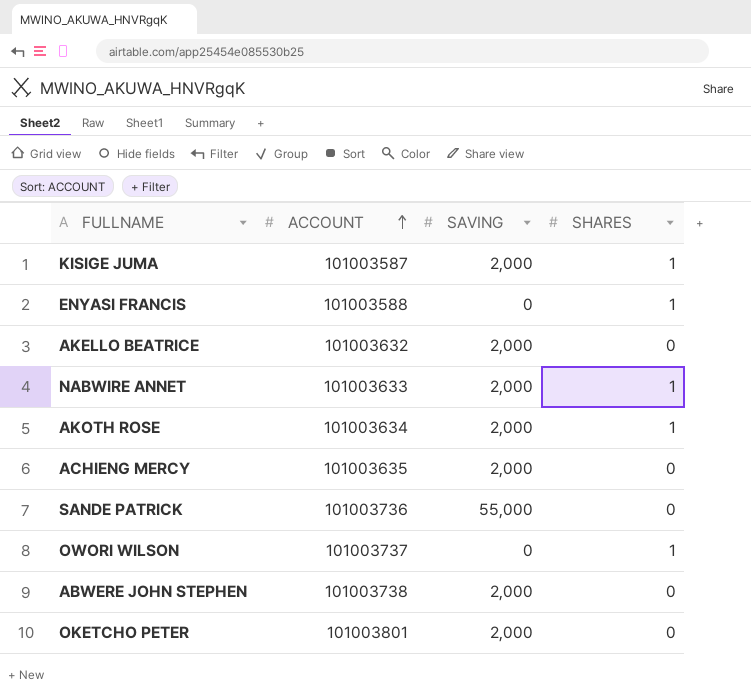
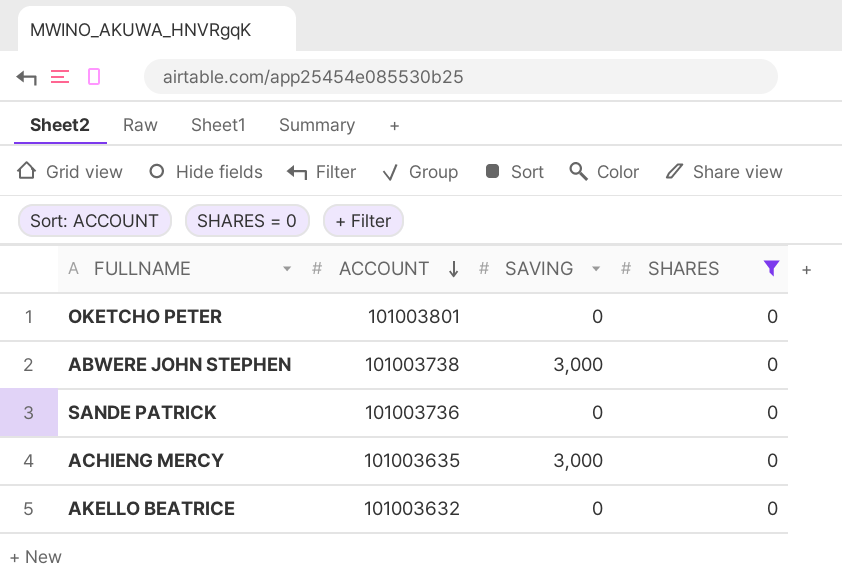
filter: none -> SHARES = 0
row order: ACCOUNT ascending -> ACCOUNT descending
OKETCHO PETER | SAVING: 2,000 -> 0
ABWERE JOHN STEPHEN | SAVING: 2,000 -> 3,000
SANDE PATRICK | SAVING: 55,000 -> 0
ACHIENG MERCY | SAVING: 2,000 -> 3,000
AKELLO BEATRICE | SAVING: 2,000 -> 0

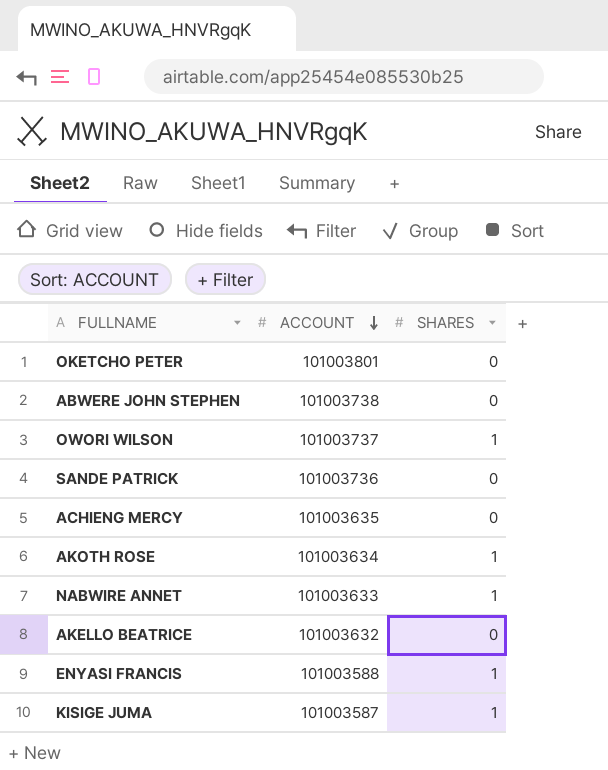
filter: SHARES = 0 -> none
column SAVING | position: 3 -> none

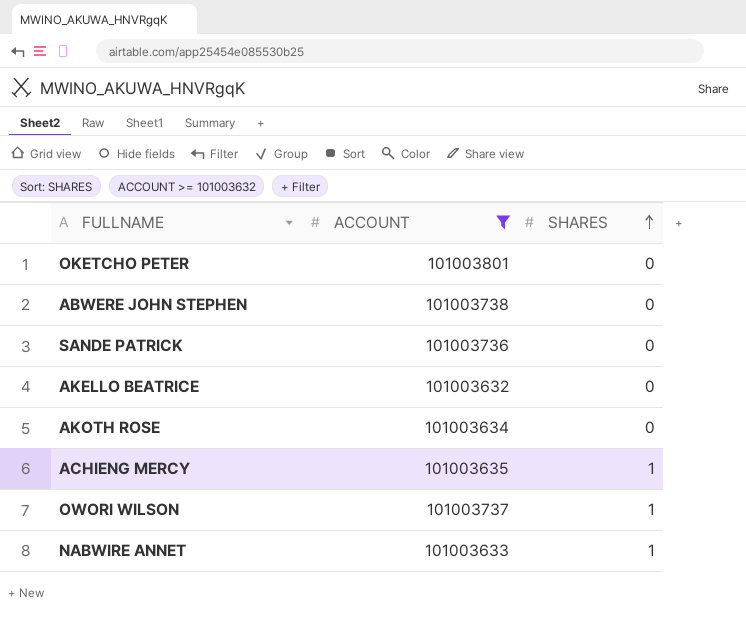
filter: none -> ACCOUNT >= 101003632
row order: ACCOUNT descending -> SHARES ascending
AKOTH ROSE | SHARES: 1 -> 0
ACHIENG MERCY | SHARES: 0 -> 1

